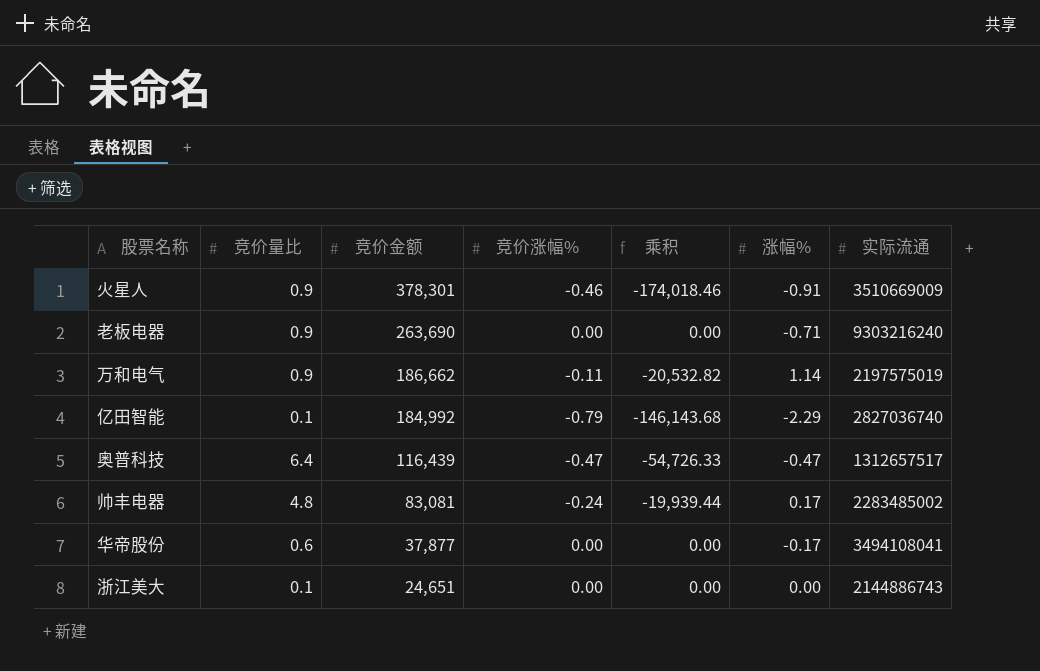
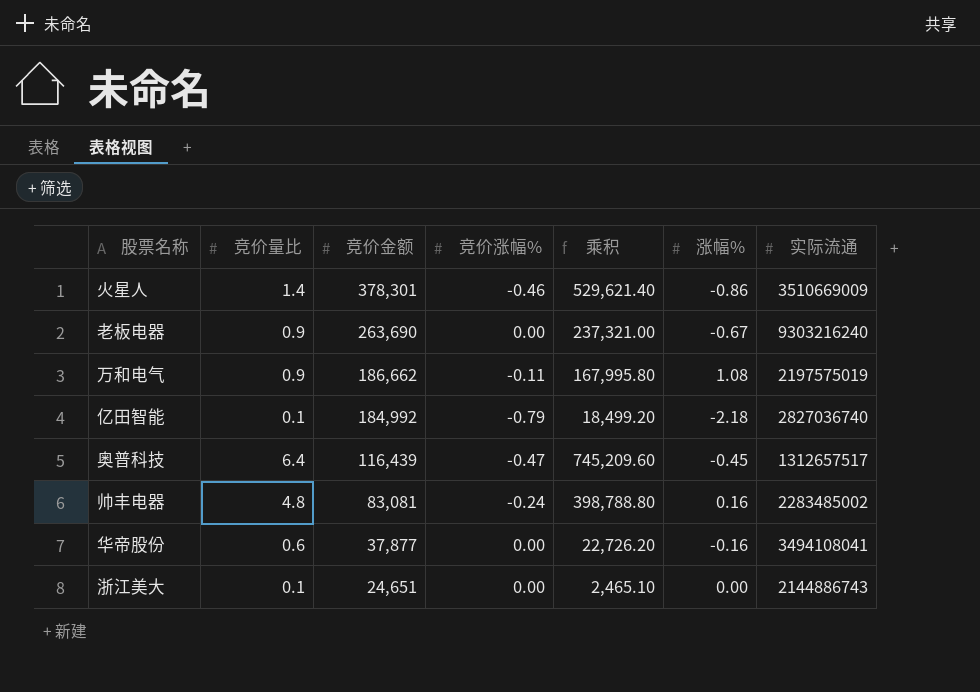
column 乘积 | formula: [竞价金额] * [竞价涨幅%] -> [竞价量比] * [竞价金额]
火星人 | 竞价量比: 0.9 -> 1.4
火星人 | 涨幅%: -0.91 -> -0.86
老板电器 | 涨幅%: -0.71 -> -0.67
万和电气 | 涨幅%: 1.14 -> 1.08
亿田智能 | 涨幅%: -2.29 -> -2.18
奥普科技 | 涨幅%: -0.47 -> -0.45
帅丰电器 | 涨幅%: 0.17 -> 0.16
华帝股份 | 涨幅%: -0.17 -> -0.16

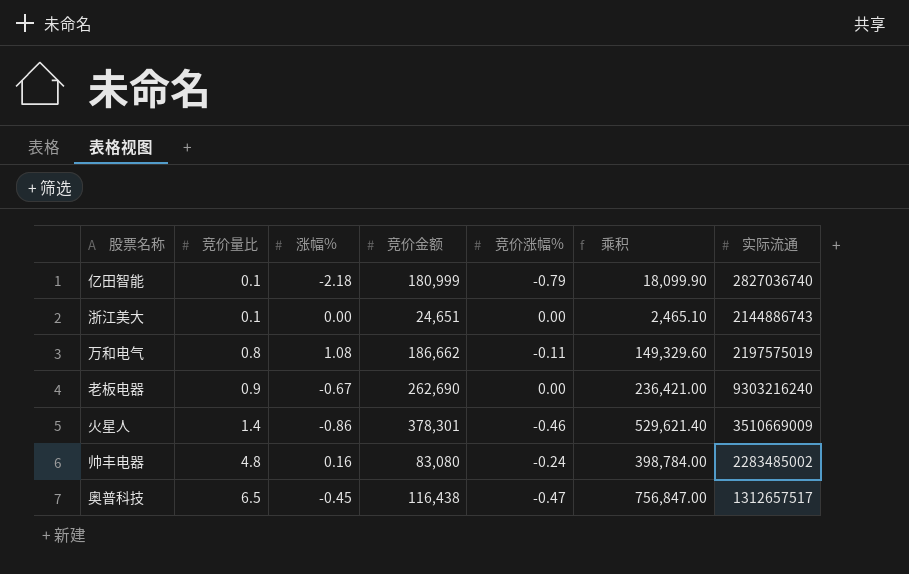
row order: 竞价金额 descending -> 竞价量比 ascending
column 涨幅% | position: 6 -> 3
row 华帝股份: 0.6 | 37,877 | 0.00 | 22,726.20 | -0.16 | 3494108041 -> none
亿田智能 | 竞价金额: 184,992 -> 180,999
亿田智能 | 乘积: 18,499.20 -> 18,099.90
万和电气 | 竞价量比: 0.9 -> 0.8
万和电气 | 乘积: 167,995.80 -> 149,329.60
老板电器 | 竞价金额: 263,690 -> 262,690
老板电器 | 乘积: 237,321.00 -> 236,421.00
帅丰电器 | 竞价金额: 83,081 -> 83,080
帅丰电器 | 乘积: 398,788.80 -> 398,784.00
奥普科技 | 竞价量比: 6.4 -> 6.5
奥普科技 | 竞价金额: 116,439 -> 116,438
奥普科技 | 乘积: 745,209.60 -> 756,847.00

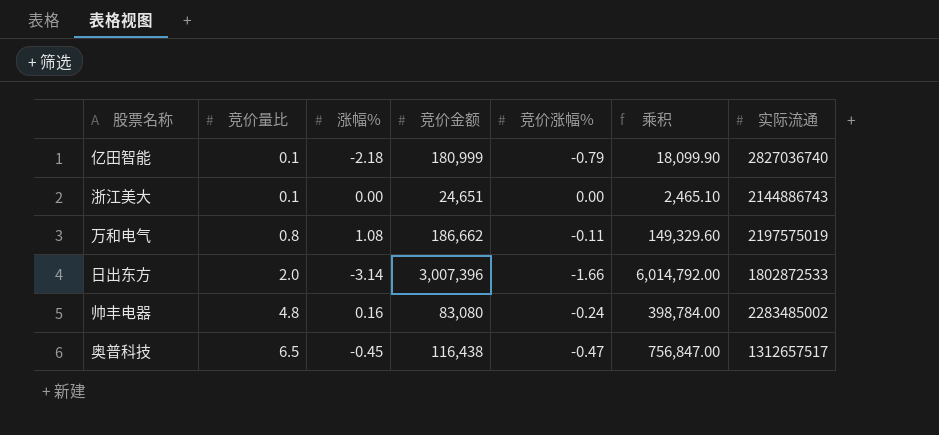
row 老板电器: 0.9 | -0.67 | 262,690 | 0.00 | 236,421.00 | 9303216240 -> none
row 火星人: 1.4 | -0.86 | 378,301 | -0.46 | 529,621.40 | 3510669009 -> none
row 日出东方: none -> 2.0 | -3.14 | 3,007,396 | -1.66 | 6,014,792.00 | 1802872533

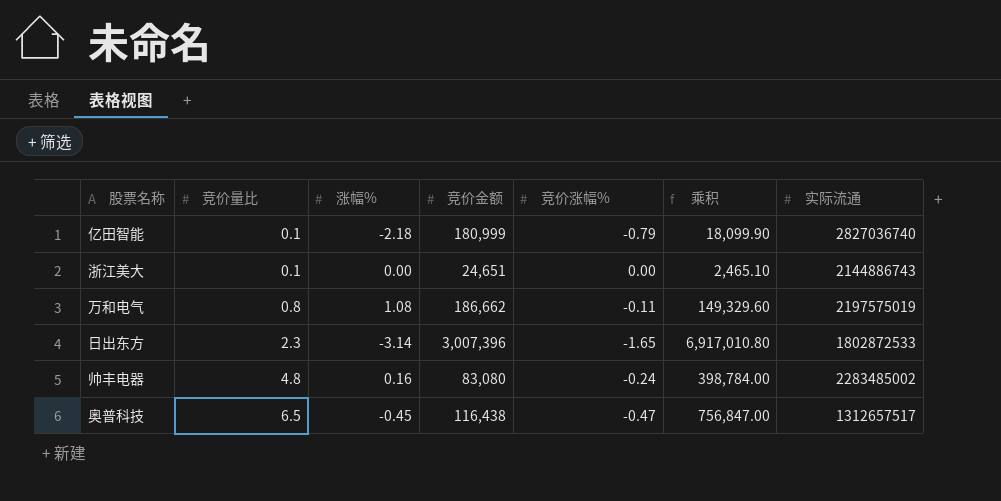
日出东方 | 竞价量比: 2.0 -> 2.3
日出东方 | 竞价涨幅%: -1.66 -> -1.65
日出东方 | 乘积: 6,014,792.00 -> 6,917,010.80

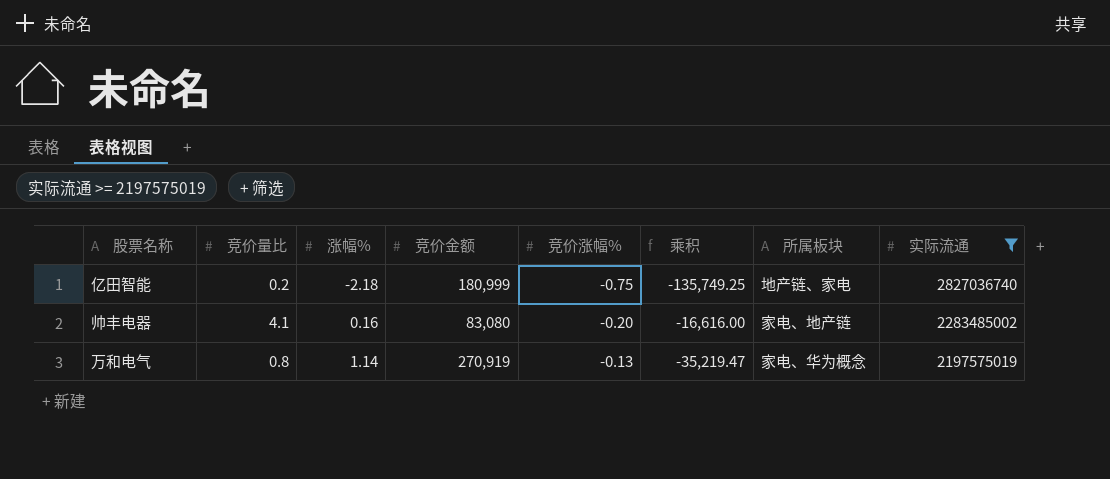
filter: none -> 实际流通 >= 2197575019
row order: 竞价量比 ascending -> 涨幅% ascending
column 乘积 | formula: [竞价量比] * [竞价金额] -> [竞价金额] * [竞价涨幅%]
column 所属板块 | position: none -> 7
亿田智能 | 竞价量比: 0.1 -> 0.2
亿田智能 | 竞价涨幅%: -0.79 -> -0.75
帅丰电器 | 竞价量比: 4.8 -> 4.1
帅丰电器 | 竞价涨幅%: -0.24 -> -0.20
万和电气 | 涨幅%: 1.08 -> 1.14
万和电气 | 竞价金额: 186,662 -> 270,919
万和电气 | 竞价涨幅%: -0.11 -> -0.13

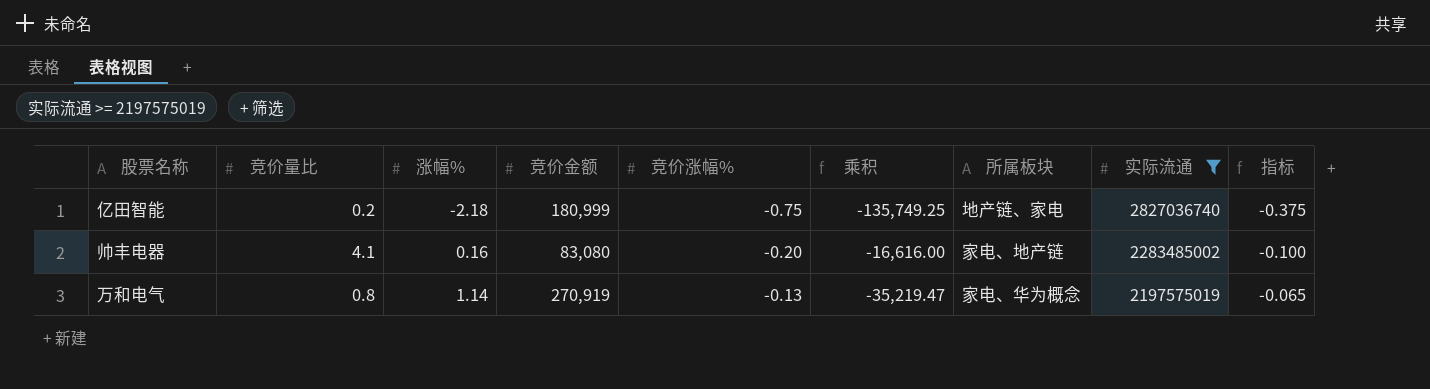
column 指标 | formula: none -> [竞价涨幅%] * 0.5

